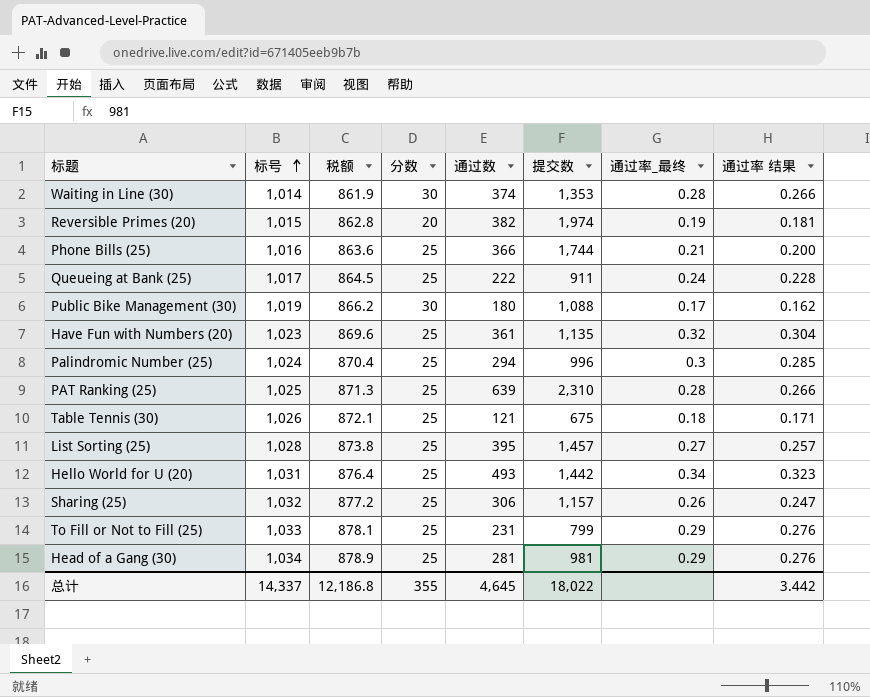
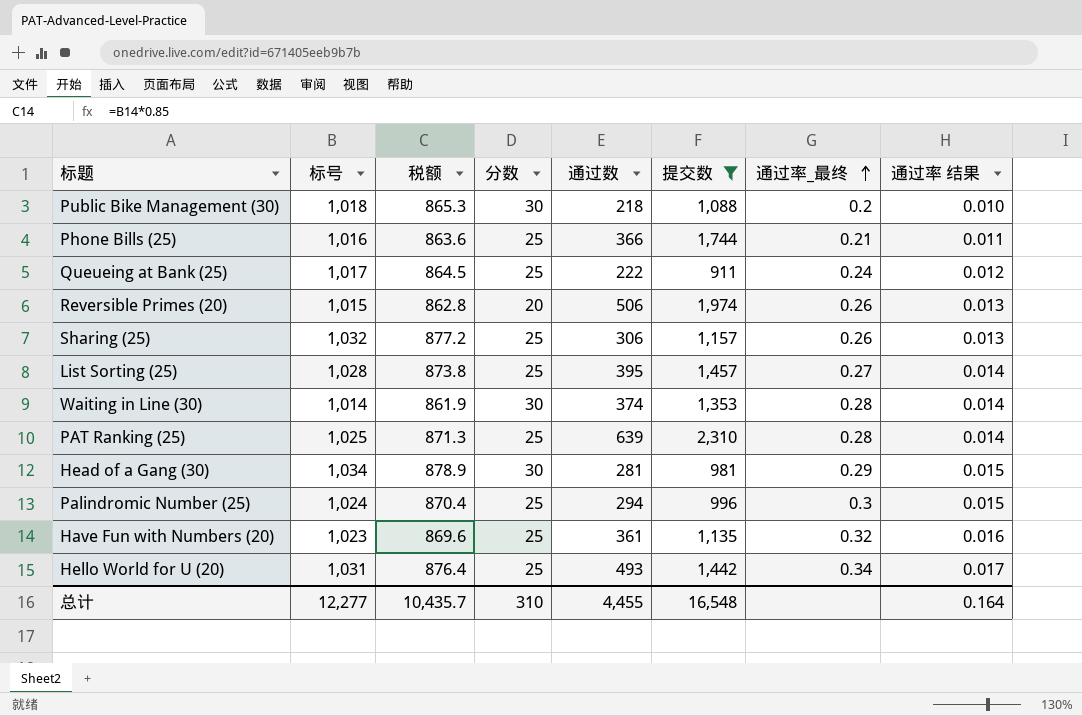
filter: none -> 提交数 >= 911
row order: 标号 ascending -> 通过率_最终 ascending
column 通过率 结果 | formula: [通过率_最终] * 0.95 -> [通过率_最终] * 0.05
Public Bike Management (30) | 标号: 1,019 -> 1,018
Public Bike Management (30) | 税额: 866.2 -> 865.3
Public Bike Management (30) | 通过数: 180 -> 218
Public Bike Management (30) | 通过率_最终: 0.17 -> 0.2
Reversible Primes (20) | 通过数: 382 -> 506
Reversible Primes (20) | 通过率_最终: 0.19 -> 0.26
Head of a Gang (30) | 分数: 25 -> 30
总计 | 标号: 14,337 -> 12,277
总计 | 税额: 12,186.8 -> 10,435.7
总计 | 分数: 355 -> 310
总计 | 通过数: 4,645 -> 4,455
总计 | 提交数: 18,022 -> 16,548
总计 | 通过率 结果: 3.442 -> 0.164

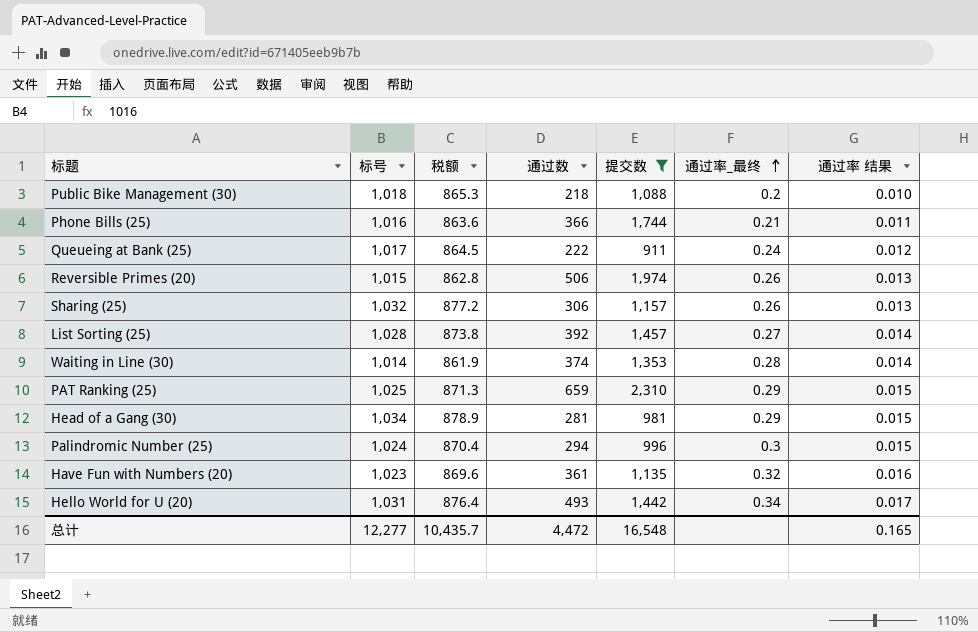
column 分数 | position: 4 -> none
List Sorting (25) | 通过数: 395 -> 392
PAT Ranking (25) | 通过数: 639 -> 659
PAT Ranking (25) | 通过率_最终: 0.28 -> 0.29
PAT Ranking (25) | 通过率 结果: 0.014 -> 0.015
总计 | 通过数: 4,455 -> 4,472
总计 | 通过率 结果: 0.164 -> 0.165

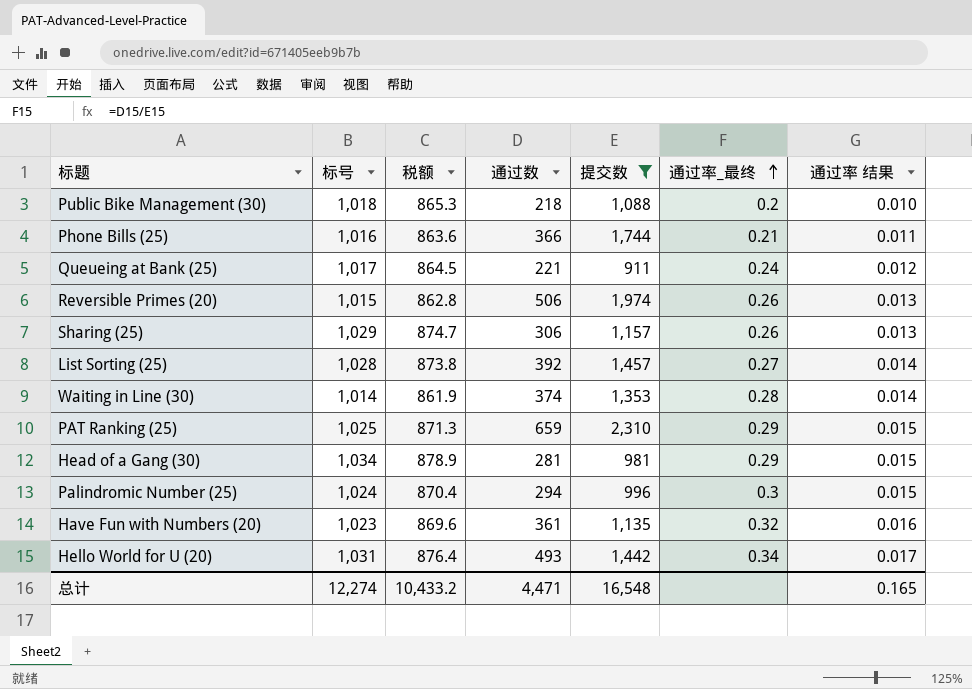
Queueing at Bank (25) | 通过数: 222 -> 221
Sharing (25) | 标号: 1,032 -> 1,029
Sharing (25) | 税额: 877.2 -> 874.7
总计 | 标号: 12,277 -> 12,274
总计 | 税额: 10,435.7 -> 10,433.2
总计 | 通过数: 4,472 -> 4,471

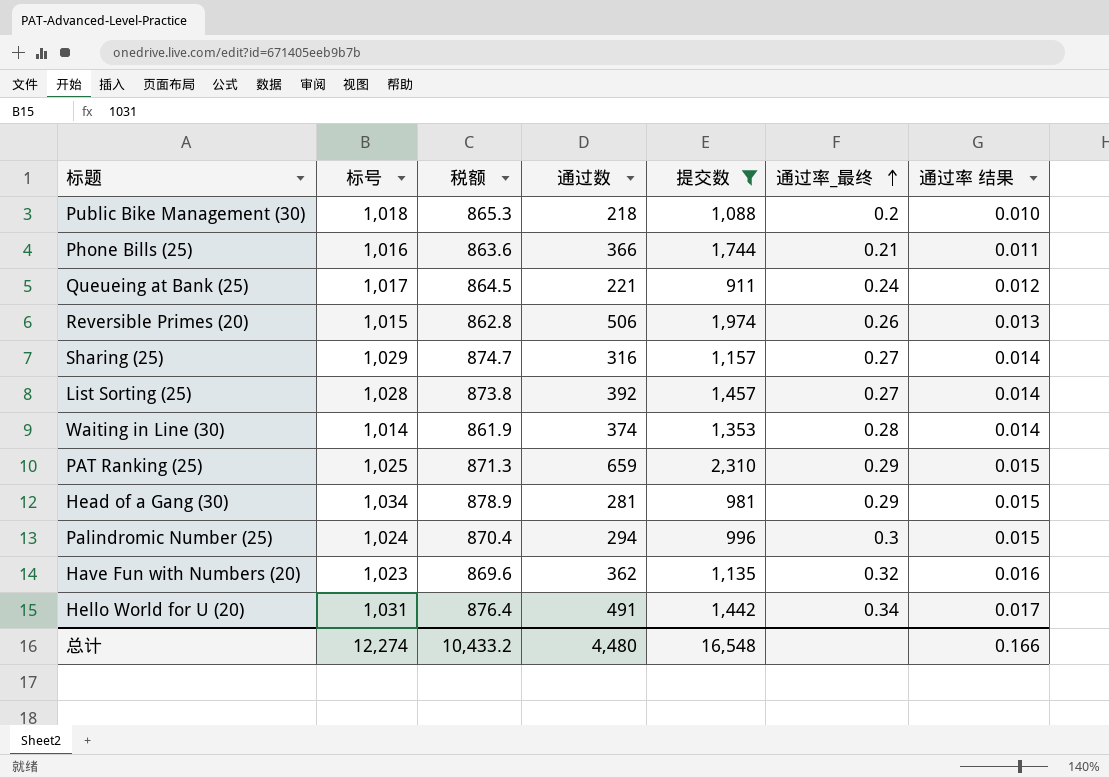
Sharing (25) | 通过数: 306 -> 316
Sharing (25) | 通过率_最终: 0.26 -> 0.27
Sharing (25) | 通过率 结果: 0.013 -> 0.014
Have Fun with Numbers (20) | 通过数: 361 -> 362
Hello World for U (20) | 通过数: 493 -> 491
总计 | 通过数: 4,471 -> 4,480
总计 | 通过率 结果: 0.165 -> 0.166

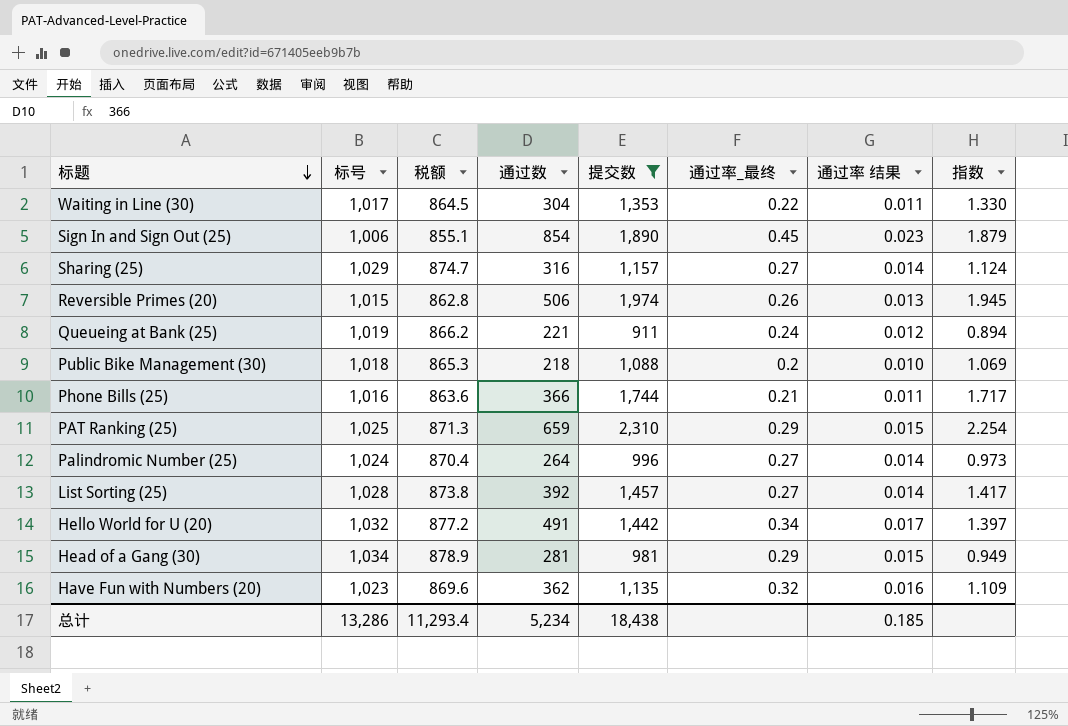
row order: 通过率_最终 ascending -> 标题 descending
column 指数 | formula: none -> [提交数] / [标号]
Waiting in Line (30) | 标号: 1,014 -> 1,017
Waiting in Line (30) | 税额: 861.9 -> 864.5
Waiting in Line (30) | 通过数: 374 -> 304
Waiting in Line (30) | 通过率_最终: 0.28 -> 0.22
Waiting in Line (30) | 通过率 结果: 0.014 -> 0.011
row Sign In and Sign Out (25): none -> 1,006 | 855.1 | 854 | 1,890 | 0.45 | 0.023 | 1.879
Queueing at Bank (25) | 标号: 1,017 -> 1,019
Queueing at Bank (25) | 税额: 864.5 -> 866.2
Palindromic Number (25) | 通过数: 294 -> 264
Palindromic Number (25) | 通过率_最终: 0.3 -> 0.27
Palindromic Number (25) | 通过率 结果: 0.015 -> 0.014
Hello World for U (20) | 标号: 1,031 -> 1,032
Hello World for U (20) | 税额: 876.4 -> 877.2
总计 | 标号: 12,274 -> 13,286
总计 | 税额: 10,433.2 -> 11,293.4
总计 | 通过数: 4,480 -> 5,234
总计 | 提交数: 16,548 -> 18,438
总计 | 通过率 结果: 0.166 -> 0.185

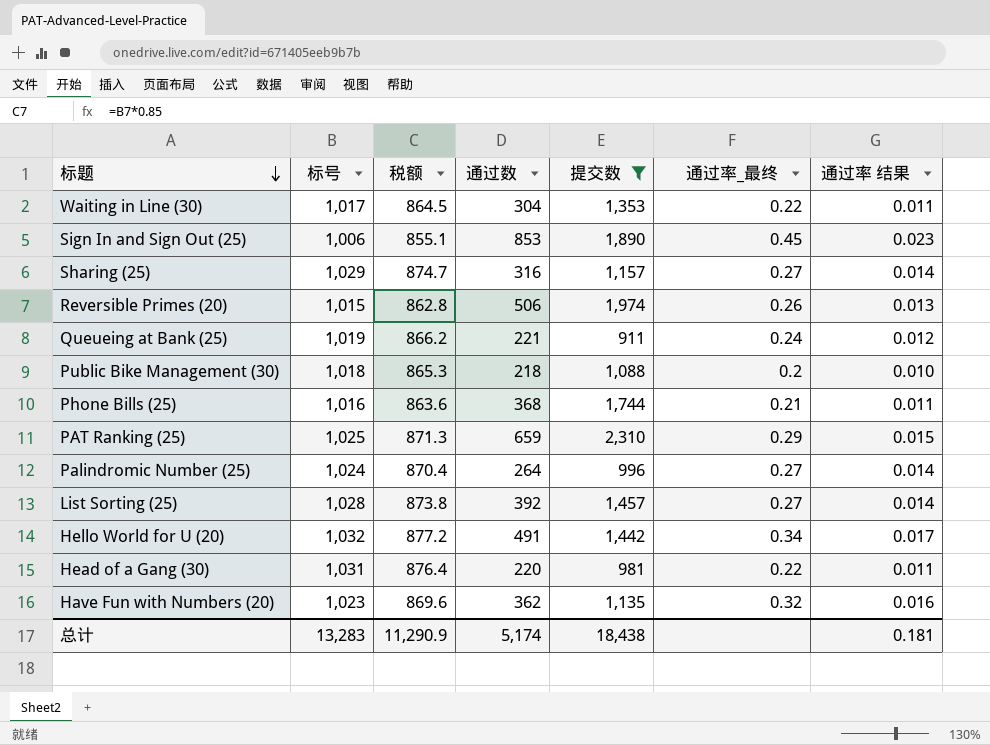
column 指数 | formula: [提交数] / [标号] -> none
Sign In and Sign Out (25) | 通过数: 854 -> 853
Phone Bills (25) | 通过数: 366 -> 368
Head of a Gang (30) | 标号: 1,034 -> 1,031
Head of a Gang (30) | 税额: 878.9 -> 876.4
Head of a Gang (30) | 通过数: 281 -> 220
Head of a Gang (30) | 通过率_最终: 0.29 -> 0.22
Head of a Gang (30) | 通过率 结果: 0.015 -> 0.011
总计 | 标号: 13,286 -> 13,283
总计 | 税额: 11,293.4 -> 11,290.9
总计 | 通过数: 5,234 -> 5,174
总计 | 通过率 结果: 0.185 -> 0.181

